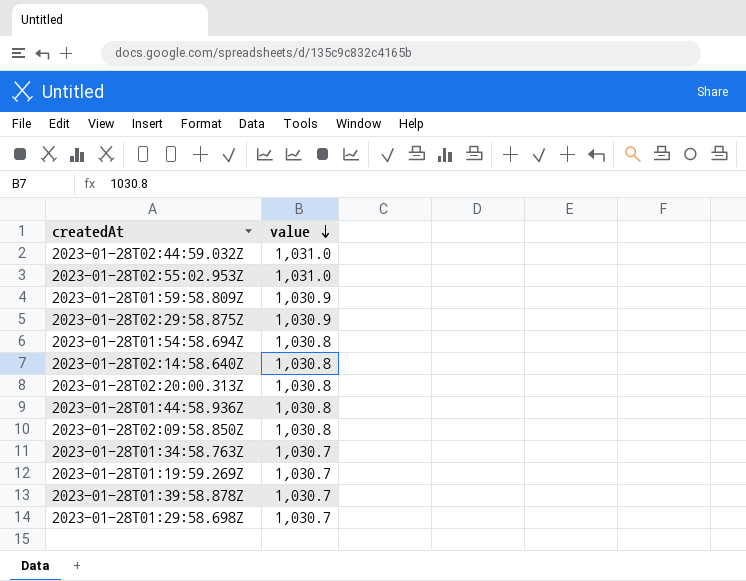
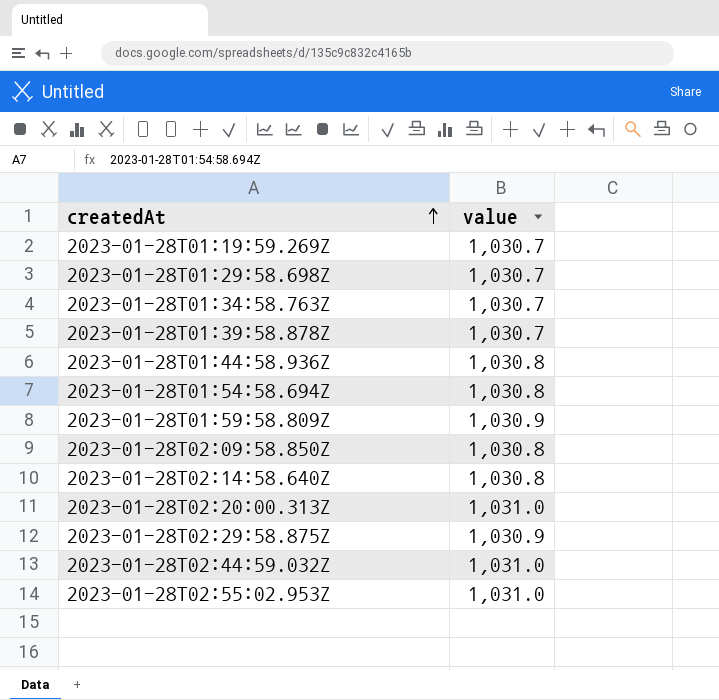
row order: value descending -> createdAt ascending
2023-01-28T02:20:00.313Z | value: 1,030.8 -> 1,031.0

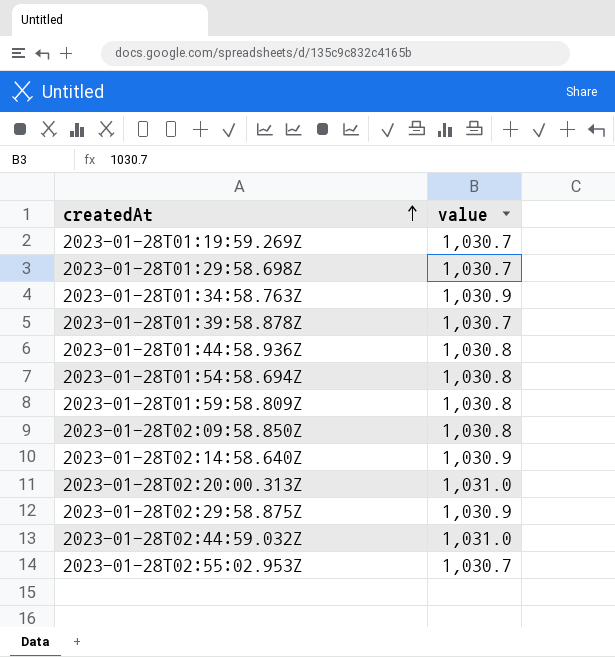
2023-01-28T01:34:58.763Z | value: 1,030.7 -> 1,030.9
2023-01-28T01:59:58.809Z | value: 1,030.9 -> 1,030.8
2023-01-28T02:14:58.640Z | value: 1,030.8 -> 1,030.9
2023-01-28T02:55:02.953Z | value: 1,031.0 -> 1,030.7

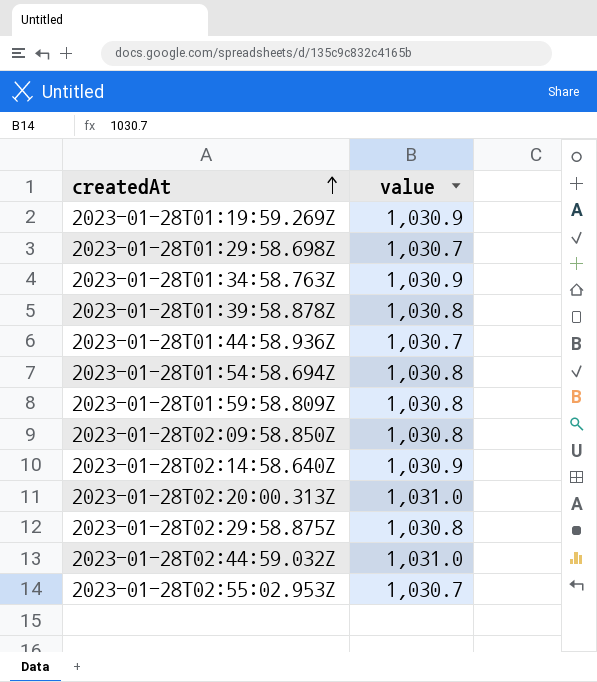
2023-01-28T01:19:59.269Z | value: 1,030.7 -> 1,030.9
2023-01-28T01:39:58.878Z | value: 1,030.7 -> 1,030.8
2023-01-28T01:44:58.936Z | value: 1,030.8 -> 1,030.7
2023-01-28T02:29:58.875Z | value: 1,030.9 -> 1,030.8

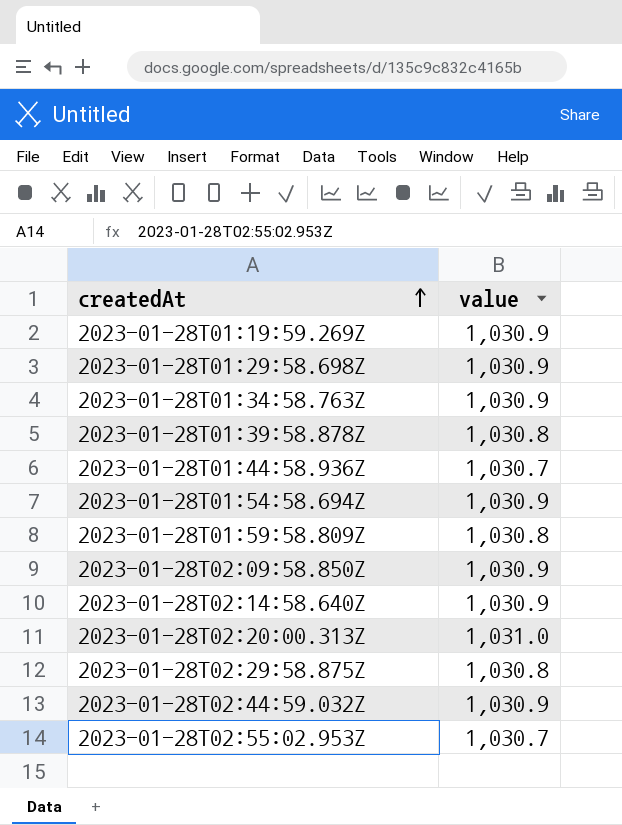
2023-01-28T01:29:58.698Z | value: 1,030.7 -> 1,030.9
2023-01-28T01:54:58.694Z | value: 1,030.8 -> 1,030.9
2023-01-28T02:09:58.850Z | value: 1,030.8 -> 1,030.9
2023-01-28T02:44:59.032Z | value: 1,031.0 -> 1,030.9

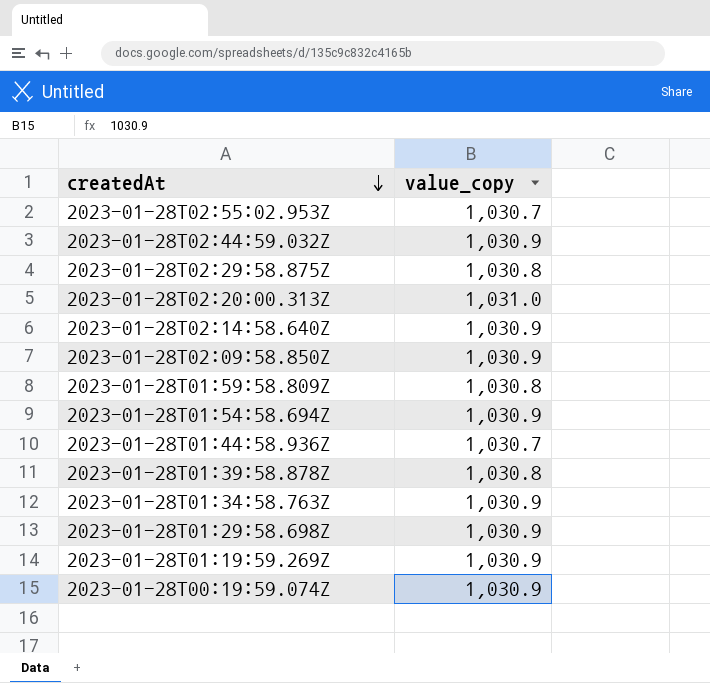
row order: createdAt ascending -> createdAt descending
column name: value -> value_copy
row 2023-01-28T00:19:59.074Z: none -> 1,030.9

